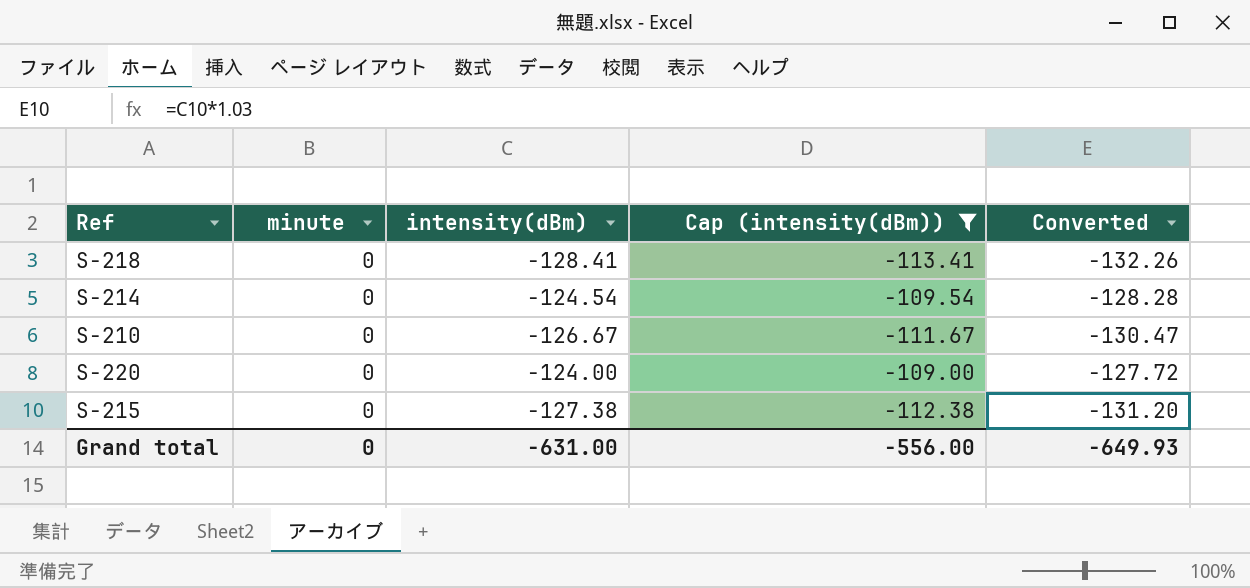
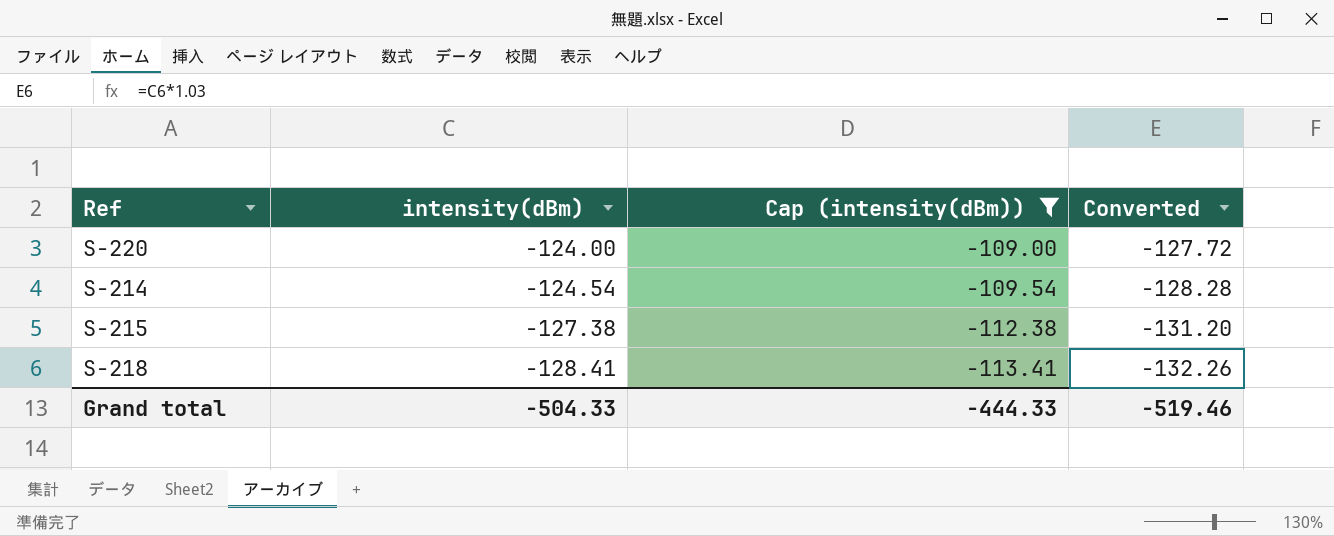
row order: none -> intensity(dBm) descending
column minute | position: 2 -> none
row S-210: 0 | -126.67 | -111.67 | -130.47 -> none
Grand total | intensity(dBm): -631.00 -> -504.33
Grand total | Cap (intensity(dBm)): -556.00 -> -444.33
Grand total | Converted: -649.93 -> -519.46

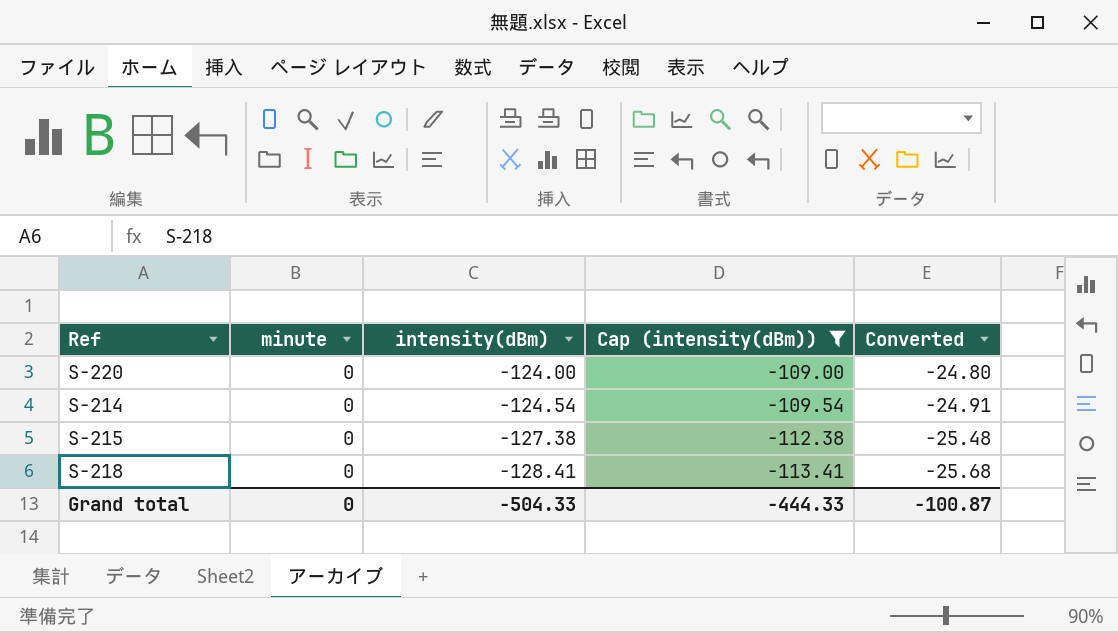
column minute | position: none -> 2
column Converted | formula: [intensity(dBm)] * 1.03 -> [intensity(dBm)] * 0.2
Grand total | Converted: -519.46 -> -100.87

